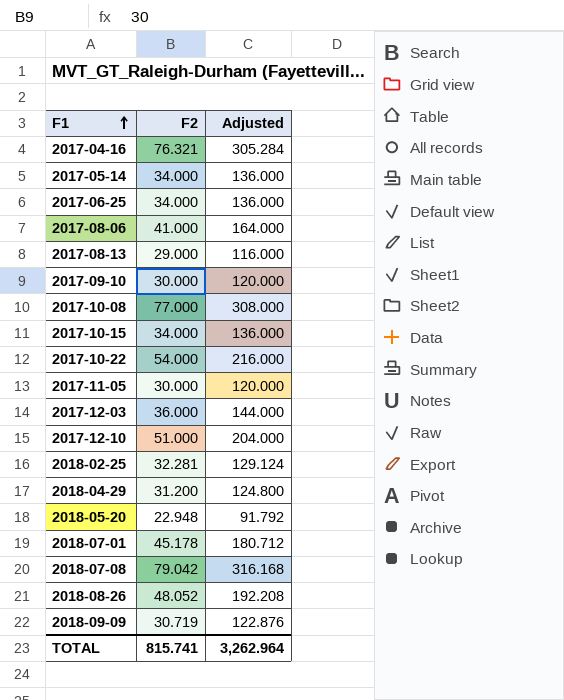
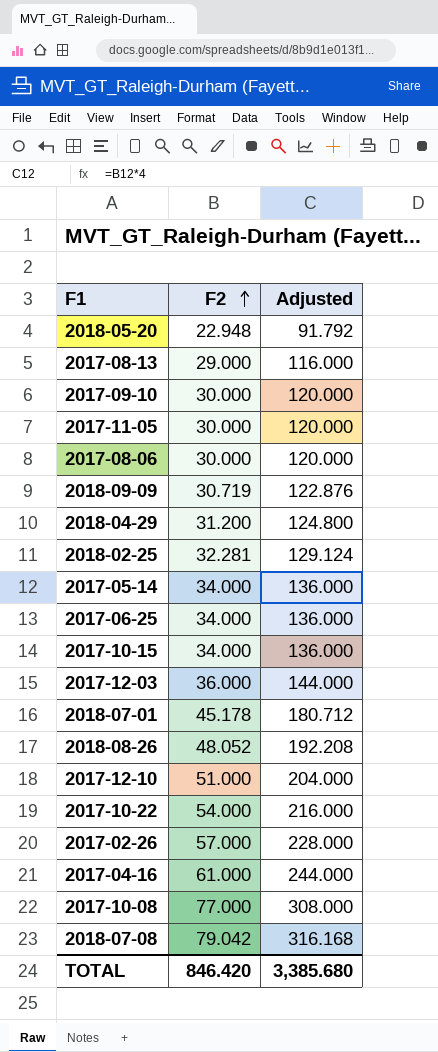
row order: F1 ascending -> F2 ascending
2017-08-06 | F2: 41.000 -> 30.000
2017-08-06 | Adjusted: 164.000 -> 120.000
row 2017-02-26: none -> 57.000 | 228.000
2017-04-16 | F2: 76.321 -> 61.000
2017-04-16 | Adjusted: 305.284 -> 244.000
TOTAL | F2: 815.741 -> 846.420
TOTAL | Adjusted: 3,262.964 -> 3,385.680

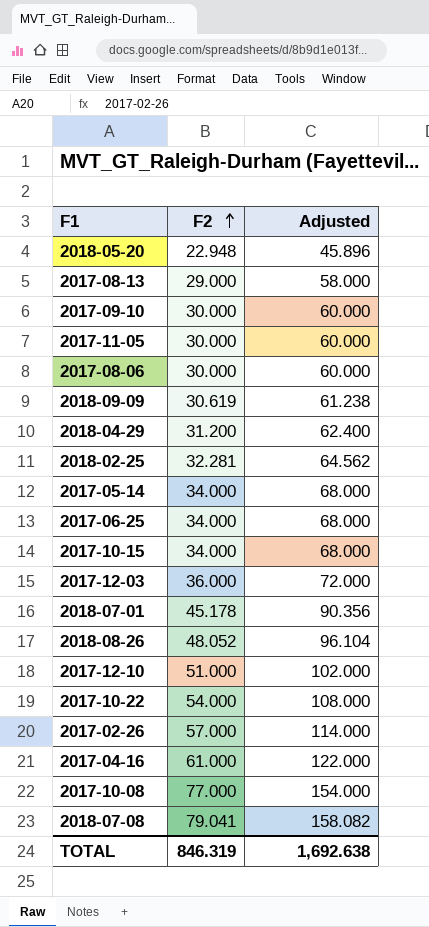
column Adjusted | formula: [F2] * 4 -> [F2] * 2
2018-09-09 | F2: 30.719 -> 30.619
2018-07-08 | F2: 79.042 -> 79.041
TOTAL | F2: 846.420 -> 846.319
TOTAL | Adjusted: 3,385.680 -> 1,692.638

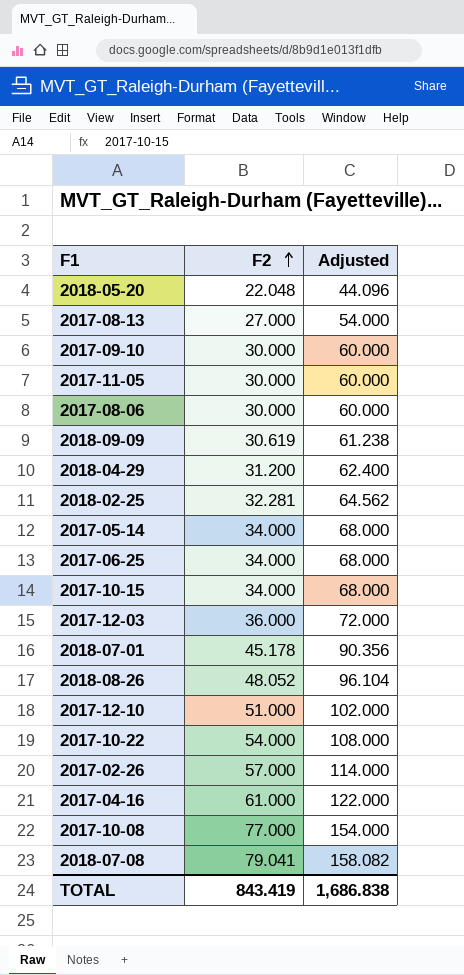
2018-05-20 | F2: 22.948 -> 22.048
2018-05-20 | Adjusted: 45.896 -> 44.096
2017-08-13 | F2: 29.000 -> 27.000
2017-08-13 | Adjusted: 58.000 -> 54.000
TOTAL | F2: 846.319 -> 843.419
TOTAL | Adjusted: 1,692.638 -> 1,686.838

